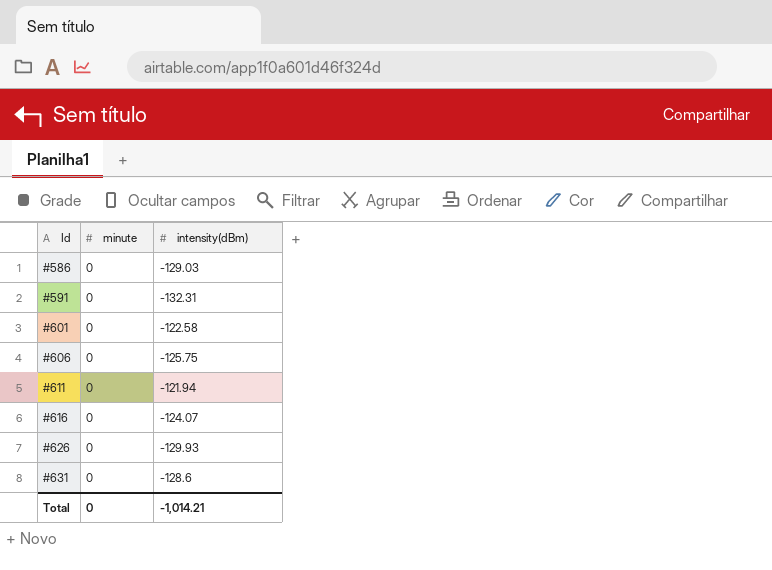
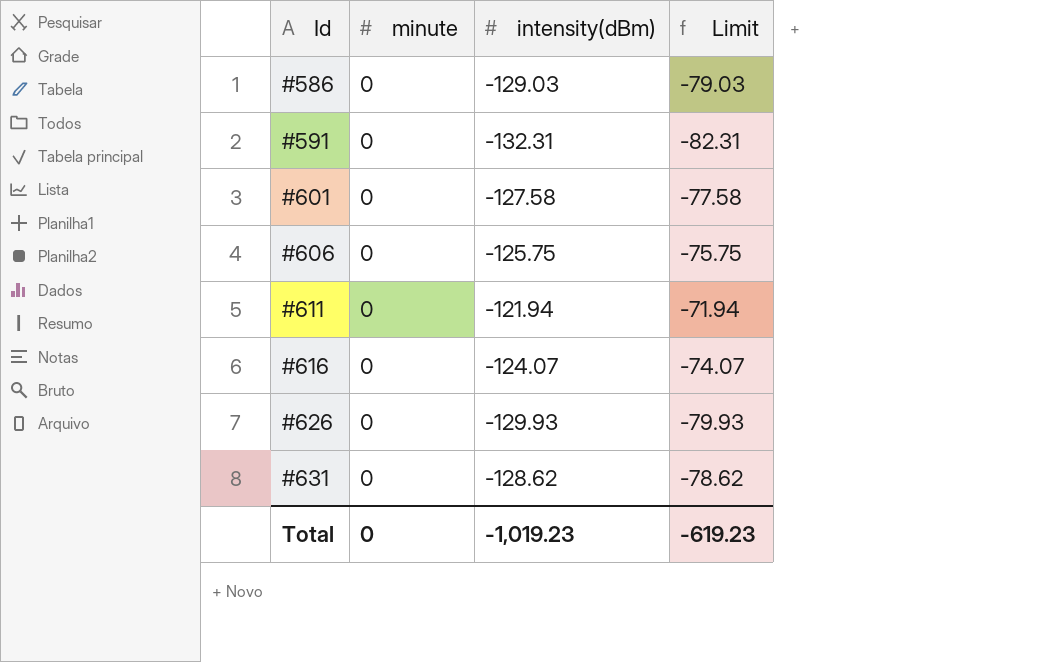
column Limit | formula: none -> [intensity(dBm)] + 50
#601 | intensity(dBm): -122.58 -> -127.58
#631 | intensity(dBm): -128.6 -> -128.62
Total | intensity(dBm): -1,014.21 -> -1,019.23

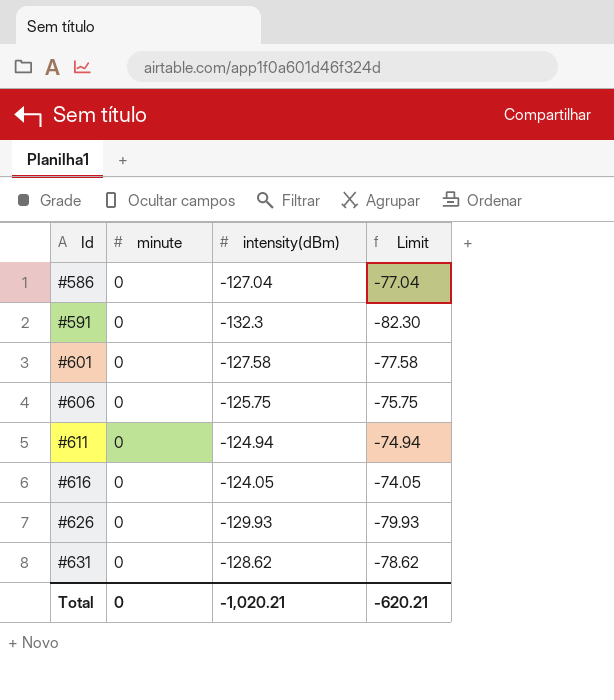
#586 | intensity(dBm): -129.03 -> -127.04
#586 | Limit: -79.03 -> -77.04
#591 | intensity(dBm): -132.31 -> -132.3
#591 | Limit: -82.31 -> -82.30
#611 | intensity(dBm): -121.94 -> -124.94
#611 | Limit: -71.94 -> -74.94
#616 | intensity(dBm): -124.07 -> -124.05
#616 | Limit: -74.07 -> -74.05
Total | intensity(dBm): -1,019.23 -> -1,020.21
Total | Limit: -619.23 -> -620.21

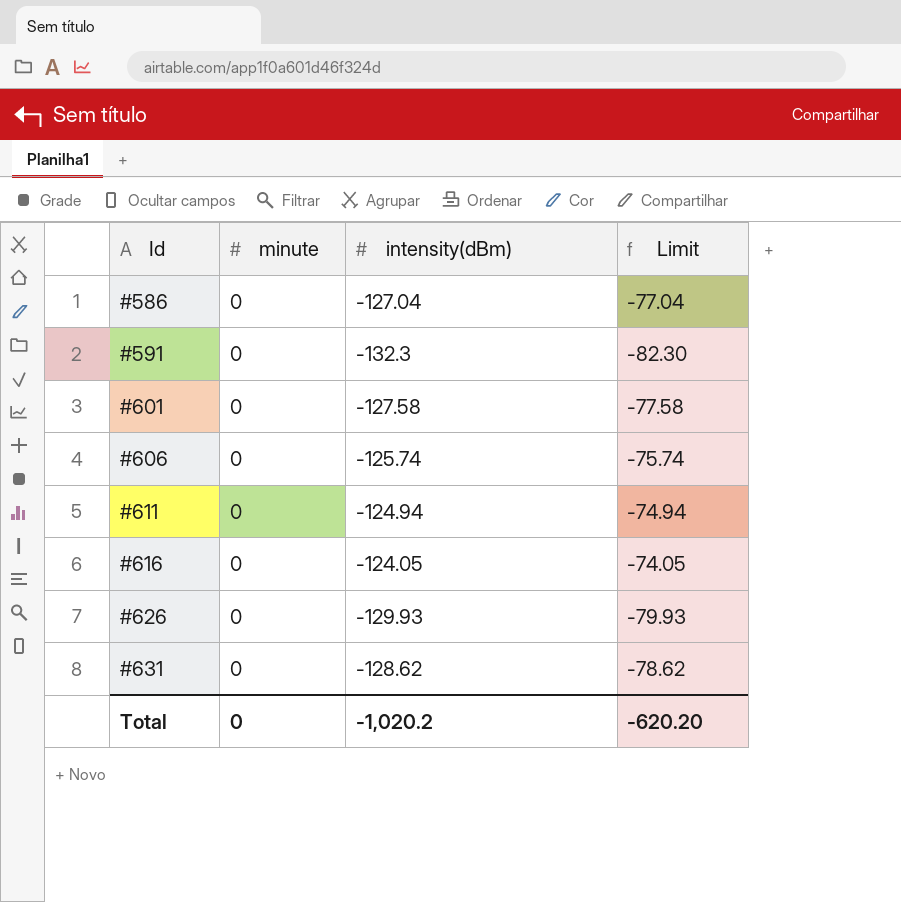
#606 | intensity(dBm): -125.75 -> -125.74
#606 | Limit: -75.75 -> -75.74
Total | intensity(dBm): -1,020.21 -> -1,020.2
Total | Limit: -620.21 -> -620.20

